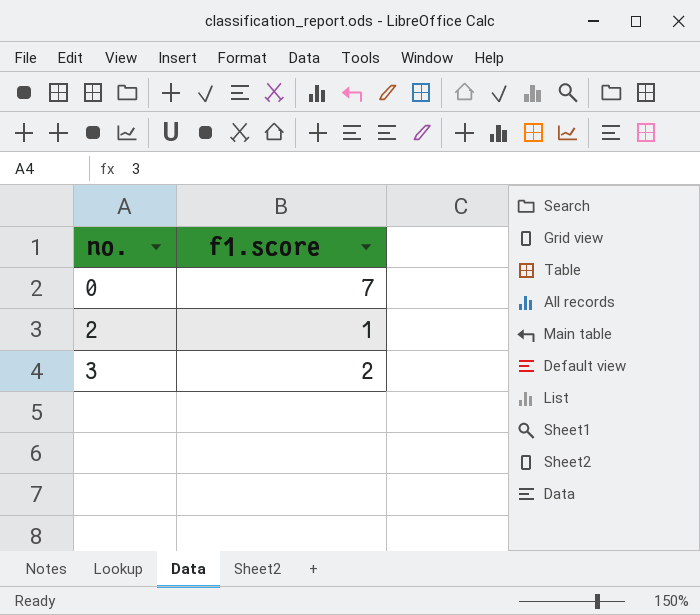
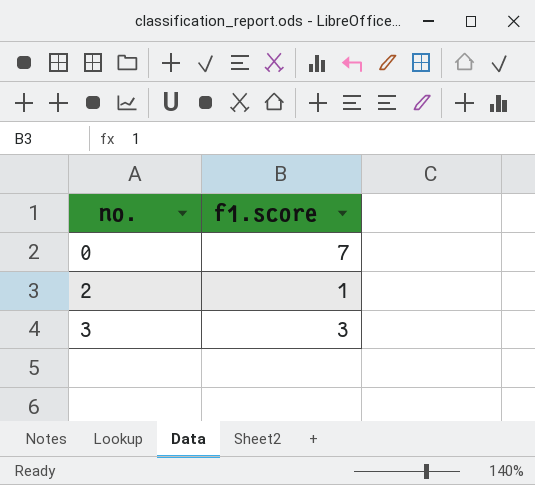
3 | f1.score: 2 -> 3

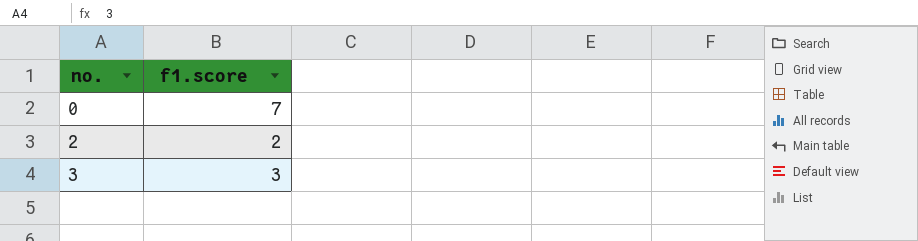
2 | f1.score: 1 -> 2

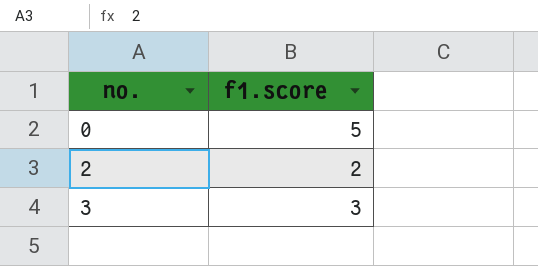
0 | f1.score: 7 -> 5

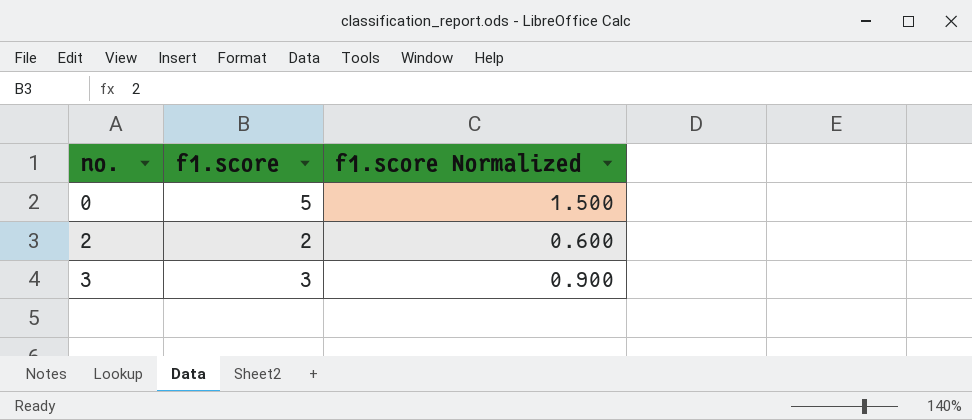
column f1.score Normalized | formula: none -> [f1.score] * 0.3

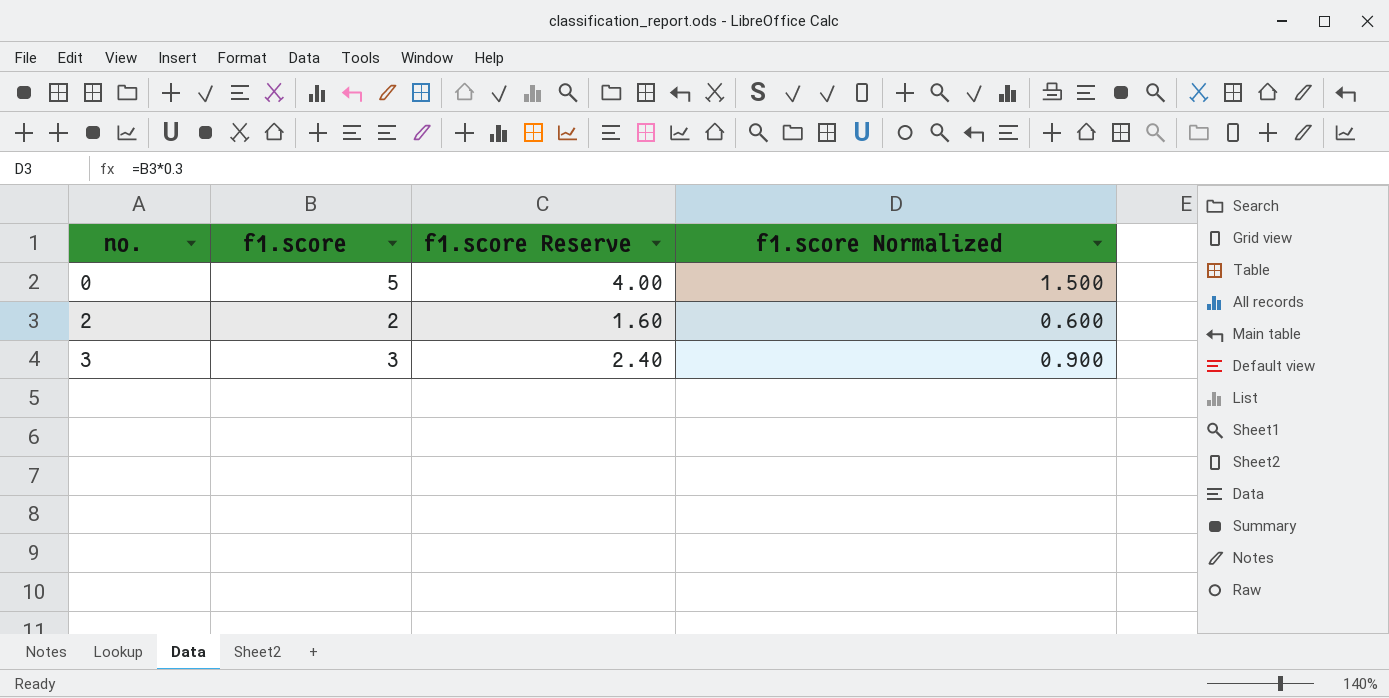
column f1.score Reserve | formula: none -> [f1.score] * 0.8

